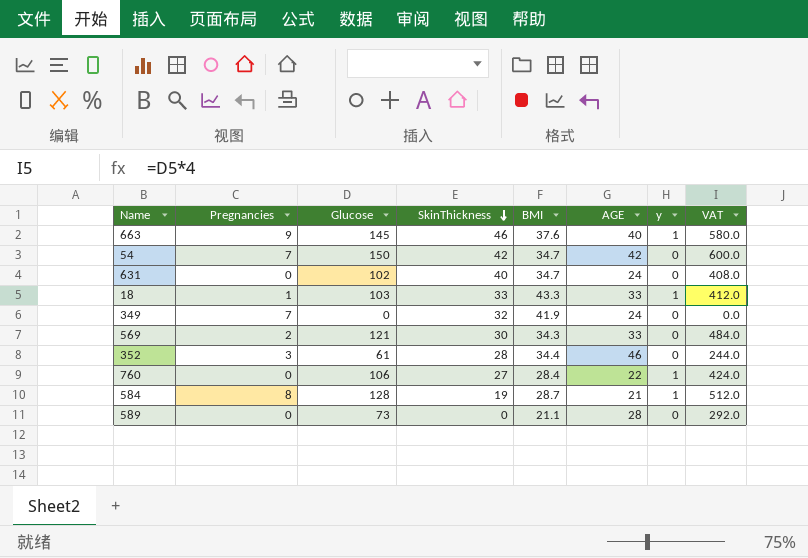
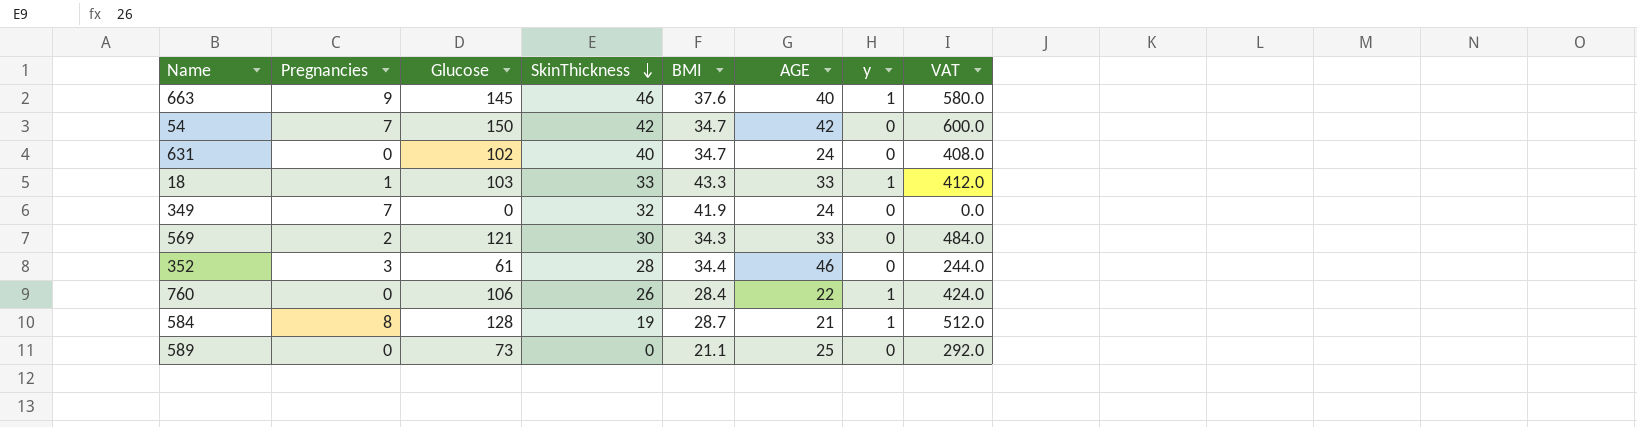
760 | SkinThickness: 27 -> 26
589 | AGE: 28 -> 25

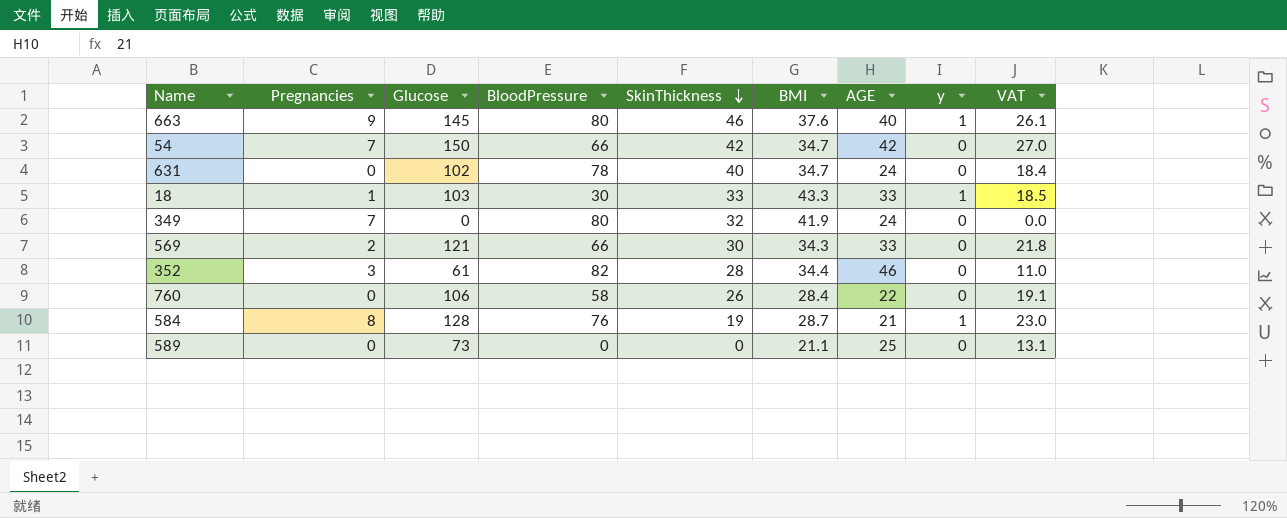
column BloodPressure | position: none -> 4
column VAT | formula: [Glucose] * 4 -> [Glucose] * 0.18
760 | y: 1 -> 0

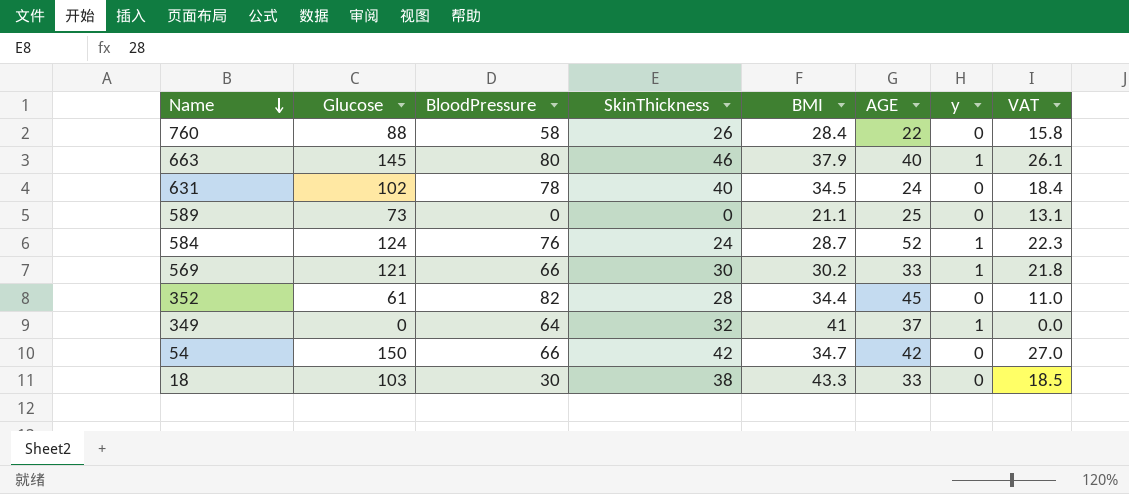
row order: SkinThickness descending -> Name descending
column Pregnancies | position: 2 -> none
760 | Glucose: 106 -> 88
760 | VAT: 19.1 -> 15.8
663 | BMI: 37.6 -> 37.9
631 | BMI: 34.7 -> 34.5
584 | Glucose: 128 -> 124
584 | SkinThickness: 19 -> 24
584 | AGE: 21 -> 52
584 | VAT: 23.0 -> 22.3
569 | BMI: 34.3 -> 30.2
569 | y: 0 -> 1
352 | AGE: 46 -> 45
349 | BloodPressure: 80 -> 64
349 | BMI: 41.9 -> 41
349 | AGE: 24 -> 37
349 | y: 0 -> 1
18 | SkinThickness: 33 -> 38
18 | y: 1 -> 0

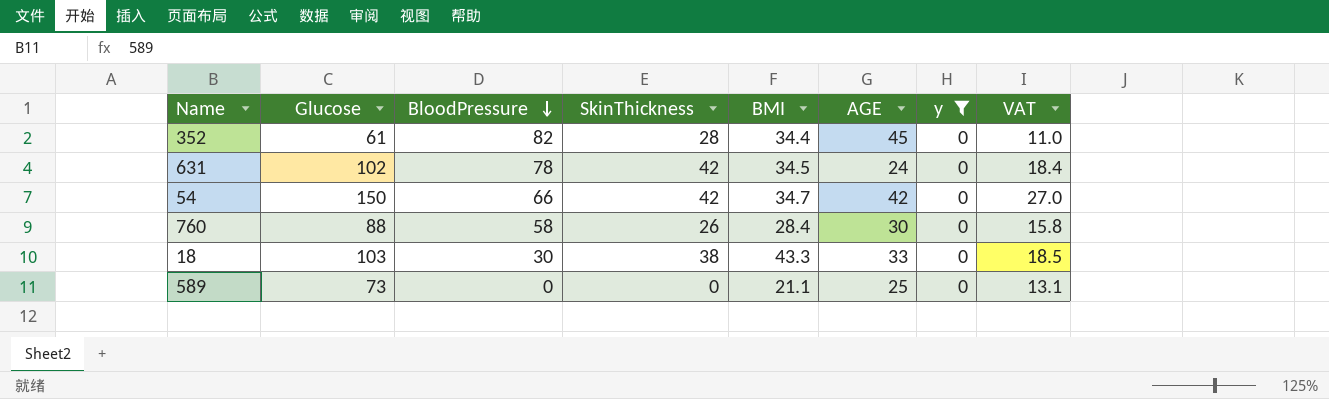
filter: none -> y = 0
row order: Name descending -> BloodPressure descending
631 | SkinThickness: 40 -> 42
760 | AGE: 22 -> 30

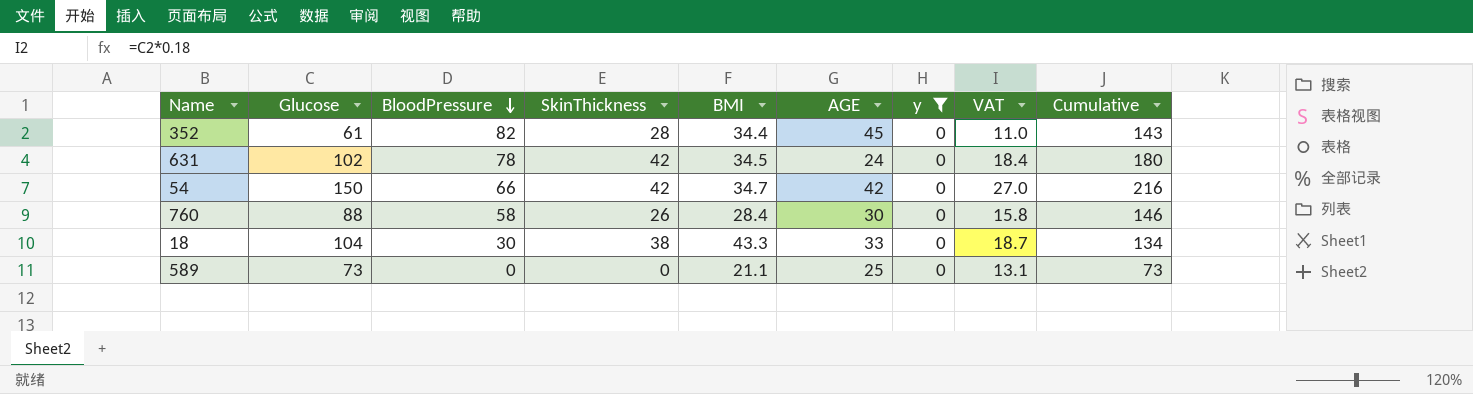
column Cumulative | formula: none -> [Glucose] + [BloodPressure]
18 | Glucose: 103 -> 104
18 | VAT: 18.5 -> 18.7

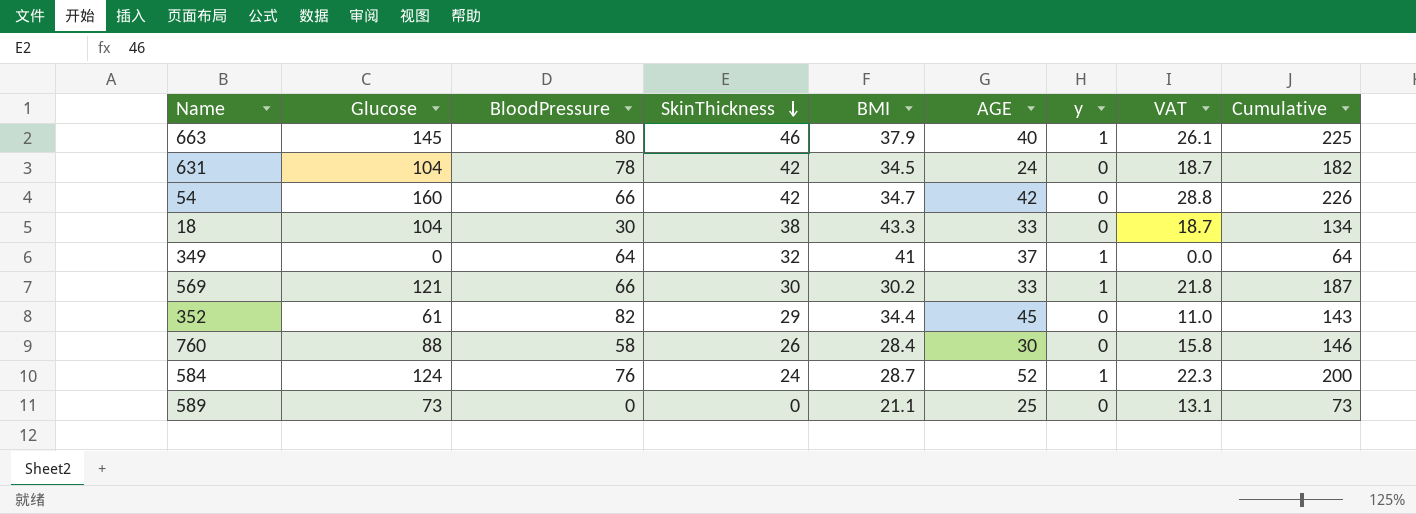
filter: y = 0 -> none
row order: BloodPressure descending -> SkinThickness descending
631 | Glucose: 102 -> 104
631 | VAT: 18.4 -> 18.7
631 | Cumulative: 180 -> 182
54 | Glucose: 150 -> 160
54 | VAT: 27.0 -> 28.8
54 | Cumulative: 216 -> 226
352 | SkinThickness: 28 -> 29

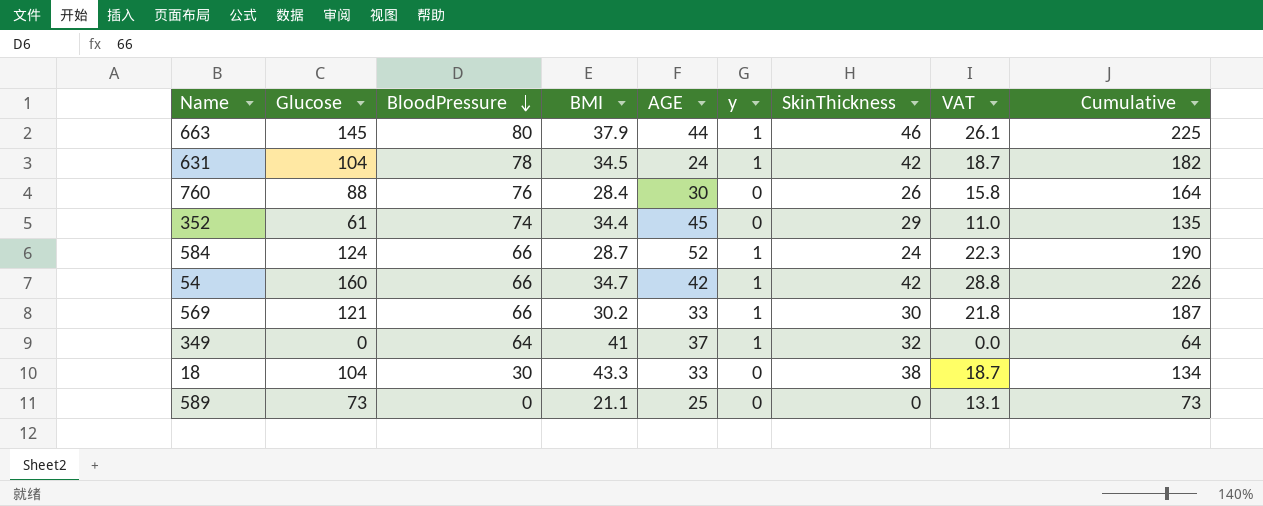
row order: SkinThickness descending -> BloodPressure descending
column SkinThickness | position: 4 -> 7
663 | AGE: 40 -> 44
631 | y: 0 -> 1
760 | BloodPressure: 58 -> 76
760 | Cumulative: 146 -> 164
352 | BloodPressure: 82 -> 74
352 | Cumulative: 143 -> 135
584 | BloodPressure: 76 -> 66
584 | Cumulative: 200 -> 190
54 | y: 0 -> 1

